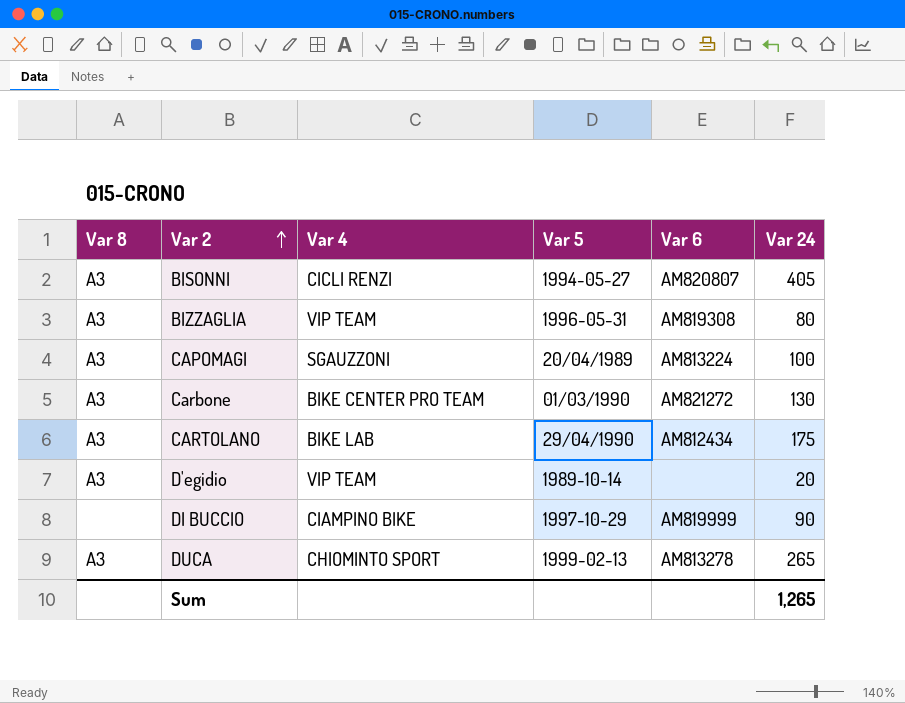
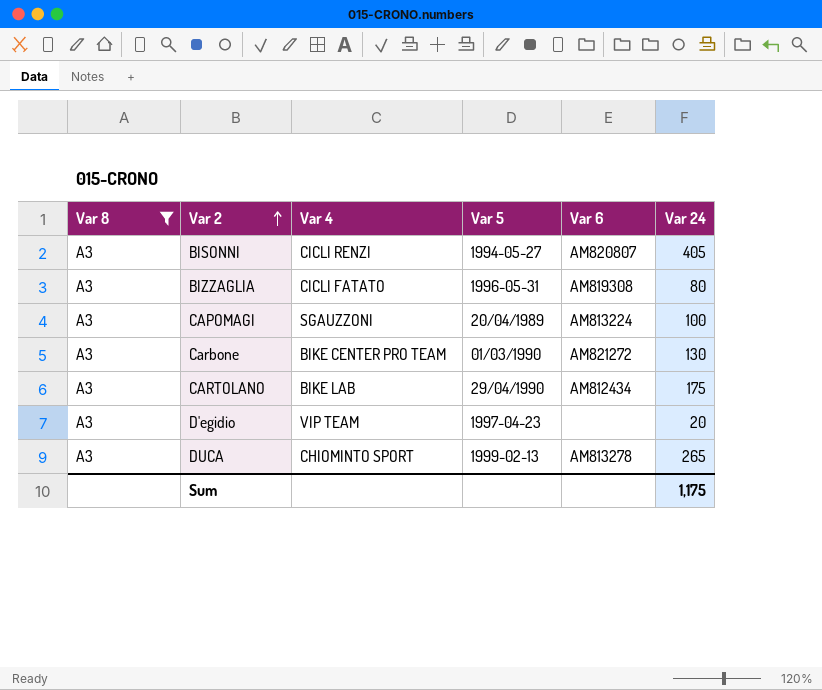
filter: none -> Var 8 = A3
BIZZAGLIA | Var 4: VIP TEAM -> CICLI FATATO
D'egidio | Var 5: 1989-10-14 -> 1997-04-23
Sum | Var 24: 1,265 -> 1,175

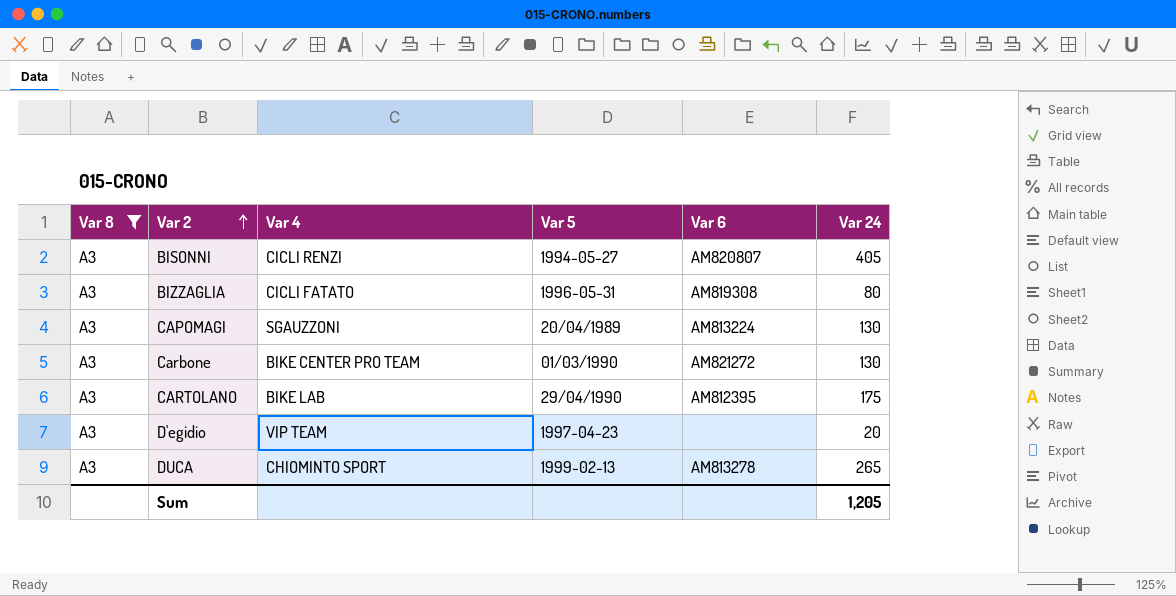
CAPOMAGI | Var 24: 100 -> 130
CARTOLANO | Var 6: AM812434 -> AM812395
Sum | Var 24: 1,175 -> 1,205

